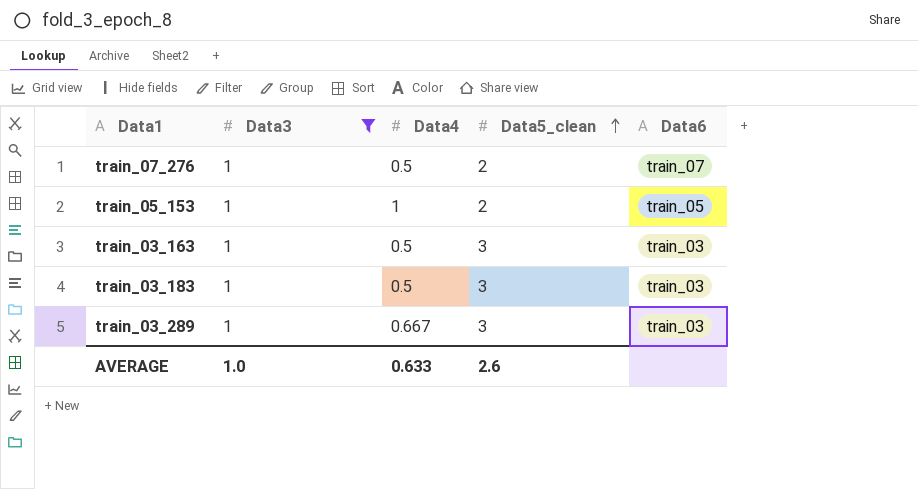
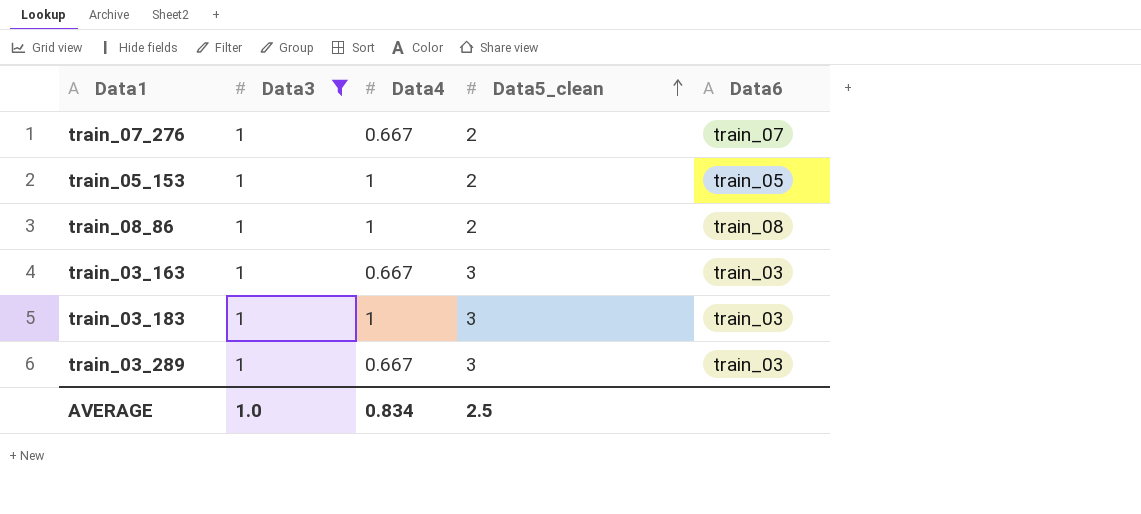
train_07_276 | Data4: 0.5 -> 0.667
row train_08_86: none -> 1 | 1 | 2 | train_08
train_03_163 | Data4: 0.5 -> 0.667
train_03_183 | Data4: 0.5 -> 1
AVERAGE | Data4: 0.633 -> 0.834
AVERAGE | Data5_clean: 2.6 -> 2.5

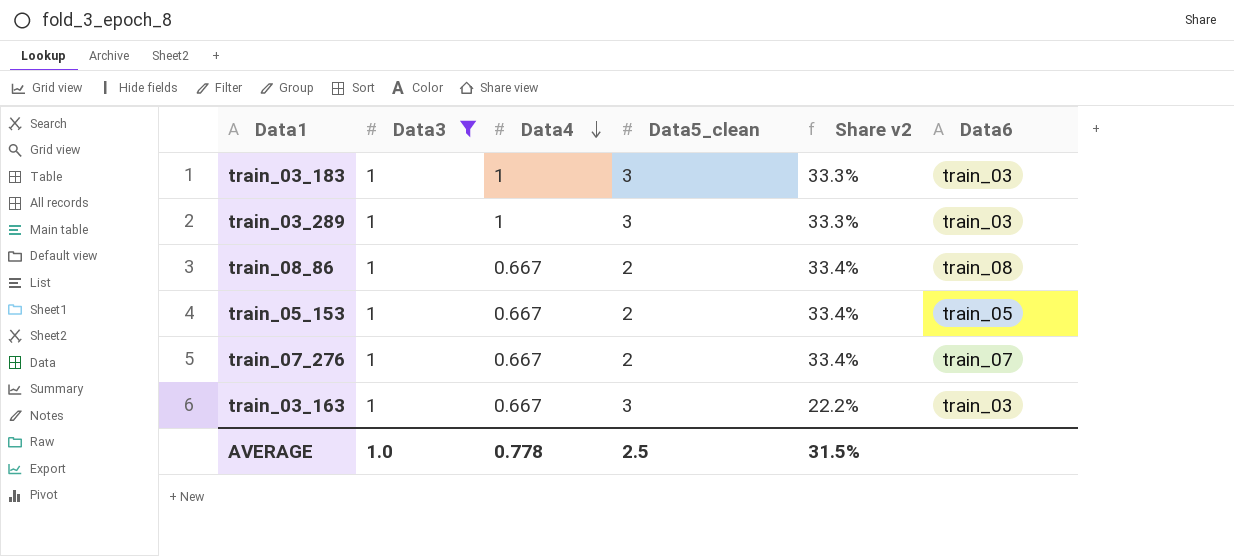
row order: Data5_clean ascending -> Data4 descending
column Share v2 | formula: none -> [Data4] / [Data5_clean]
train_03_289 | Data4: 0.667 -> 1
train_08_86 | Data4: 1 -> 0.667
train_05_153 | Data4: 1 -> 0.667
AVERAGE | Data4: 0.834 -> 0.778

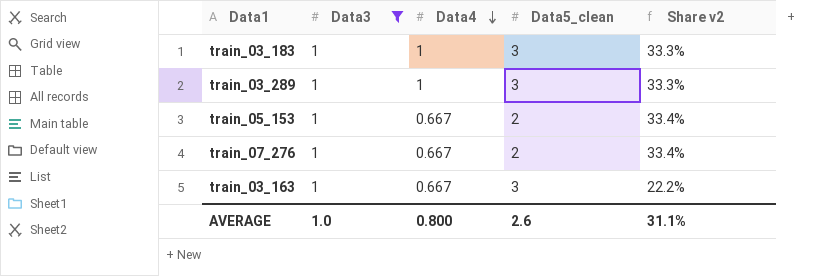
column Data6 | position: 6 -> none
row train_08_86: 1 | 0.667 | 2 | 33.4% | train_08 -> none
AVERAGE | Data4: 0.778 -> 0.800
AVERAGE | Data5_clean: 2.5 -> 2.6
AVERAGE | Share v2: 31.5% -> 31.1%

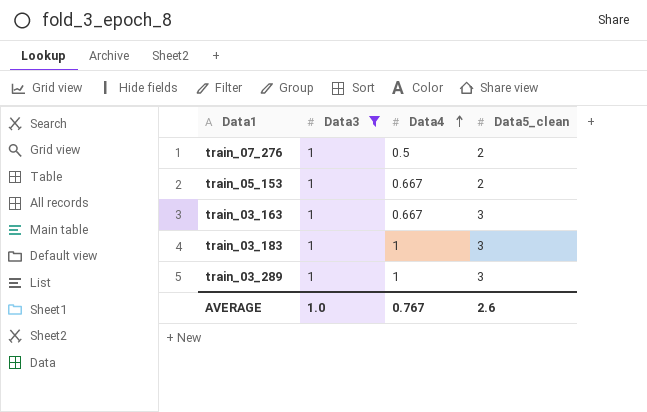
row order: Data4 descending -> Data4 ascending
column Share v2 | formula: [Data4] / [Data5_clean] -> none
train_07_276 | Data4: 0.667 -> 0.5
AVERAGE | Data4: 0.800 -> 0.767

